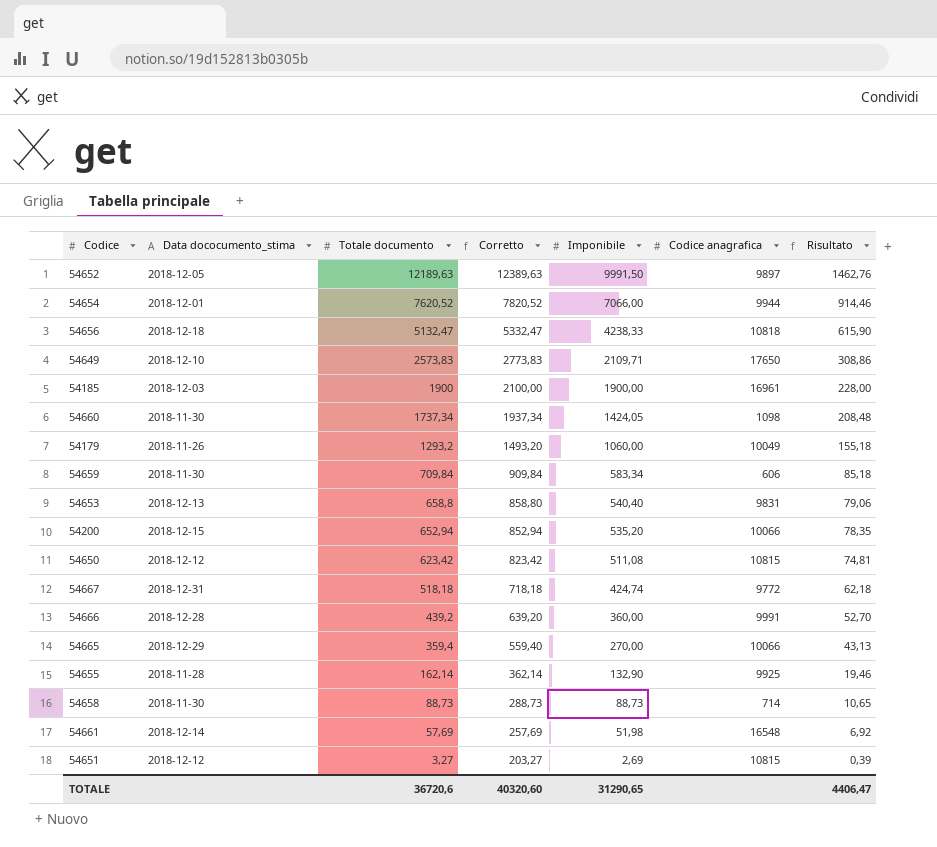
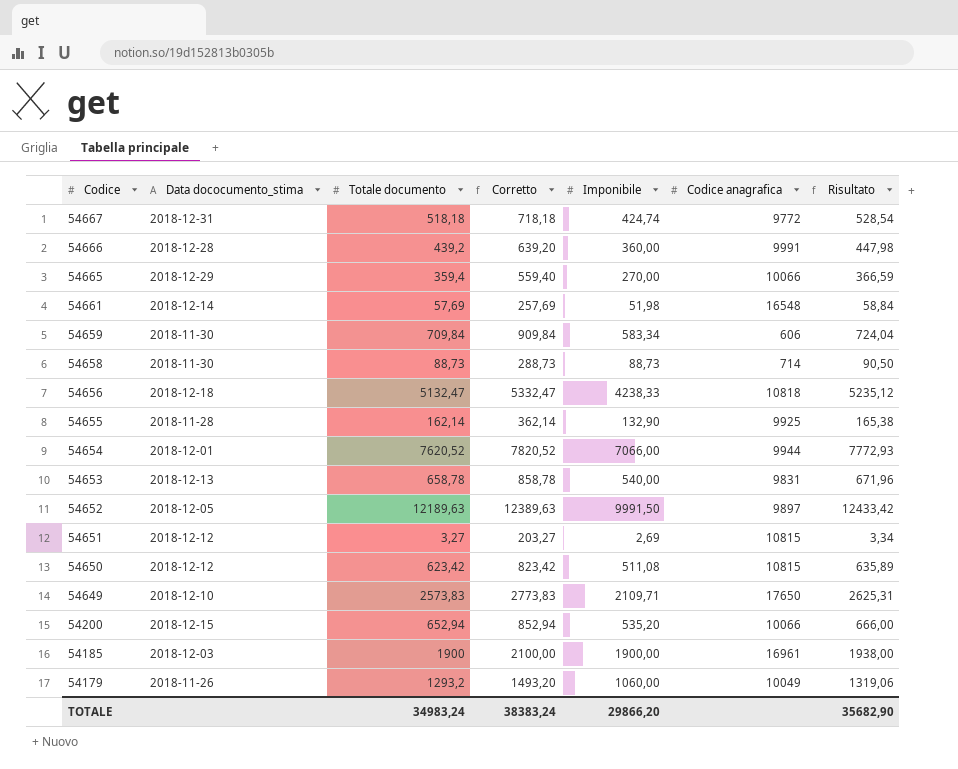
row order: Totale documento descending -> Codice descending
column Risultato | formula: [Totale documento] * 0,12 -> [Totale documento] * 1,02
row 54660: 2018-11-30 | 1737,34 | 1937,34 | 1424,05 | 1098 | 208,48 -> none
54653 | Totale documento: 658,8 -> 658,78
54653 | Corretto: 858,80 -> 858,78
54653 | Imponibile: 540,40 -> 540,00
TOTALE | Totale documento: 36720,6 -> 34983,24
TOTALE | Corretto: 40320,60 -> 38383,24
TOTALE | Imponibile: 31290,65 -> 29866,20
TOTALE | Risultato: 4406,47 -> 35682,90

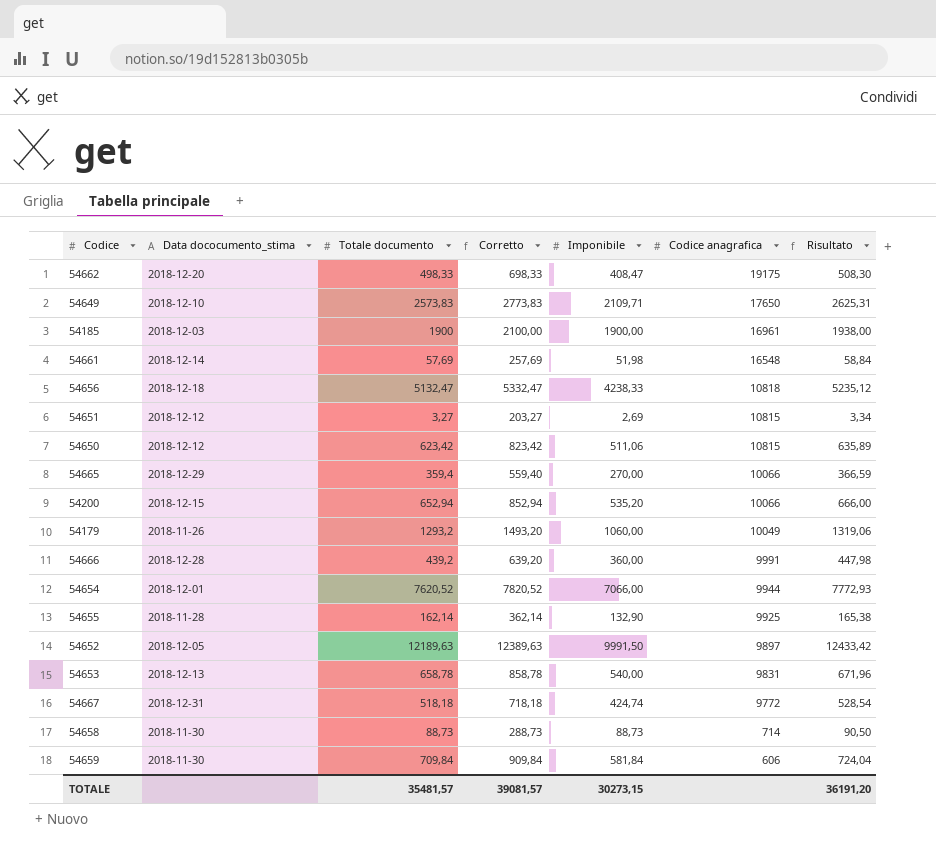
row order: Codice descending -> Codice anagrafica descending
row 54662: none -> 2018-12-20 | 498,33 | 698,33 | 408,47 | 19175 | 508,30
54650 | Imponibile: 511,08 -> 511,06
54659 | Imponibile: 583,34 -> 581,84
TOTALE | Totale documento: 34983,24 -> 35481,57
TOTALE | Corretto: 38383,24 -> 39081,57
TOTALE | Imponibile: 29866,20 -> 30273,15
TOTALE | Risultato: 35682,90 -> 36191,20

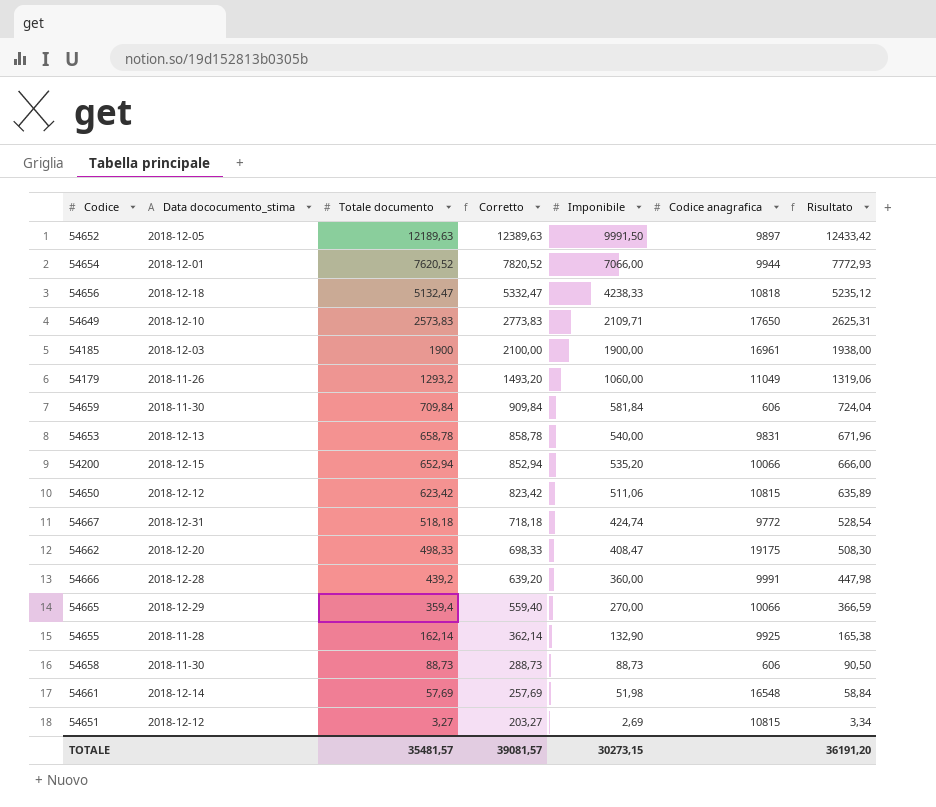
row order: Codice anagrafica descending -> Totale documento descending
54179 | Codice anagrafica: 10049 -> 11049
54658 | Codice anagrafica: 714 -> 606

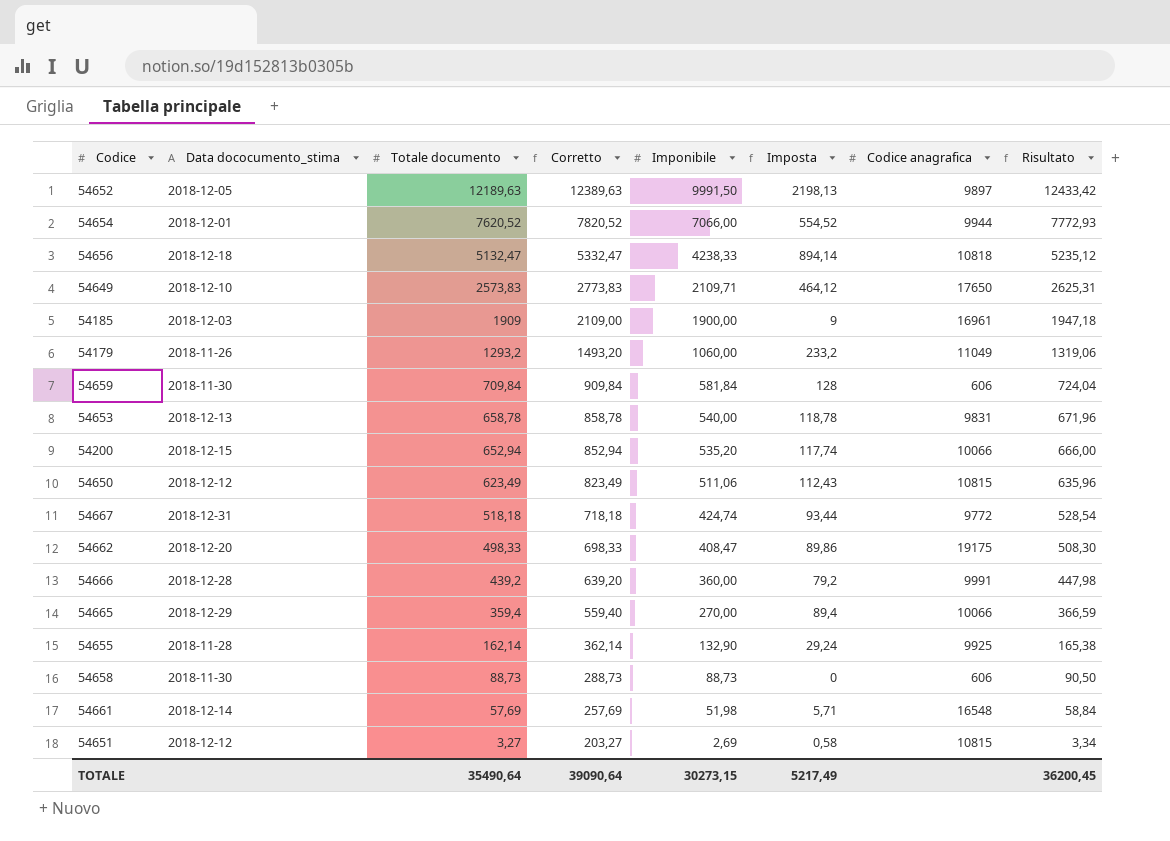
column Imposta | formula: none -> [Totale documento] - [Imponibile]
54185 | Totale documento: 1900 -> 1909
54185 | Corretto: 2100,00 -> 2109,00
54185 | Risultato: 1938,00 -> 1947,18
54650 | Totale documento: 623,42 -> 623,49
54650 | Corretto: 823,42 -> 823,49
54650 | Risultato: 635,89 -> 635,96
TOTALE | Totale documento: 35481,57 -> 35490,64
TOTALE | Corretto: 39081,57 -> 39090,64
TOTALE | Risultato: 36191,20 -> 36200,45

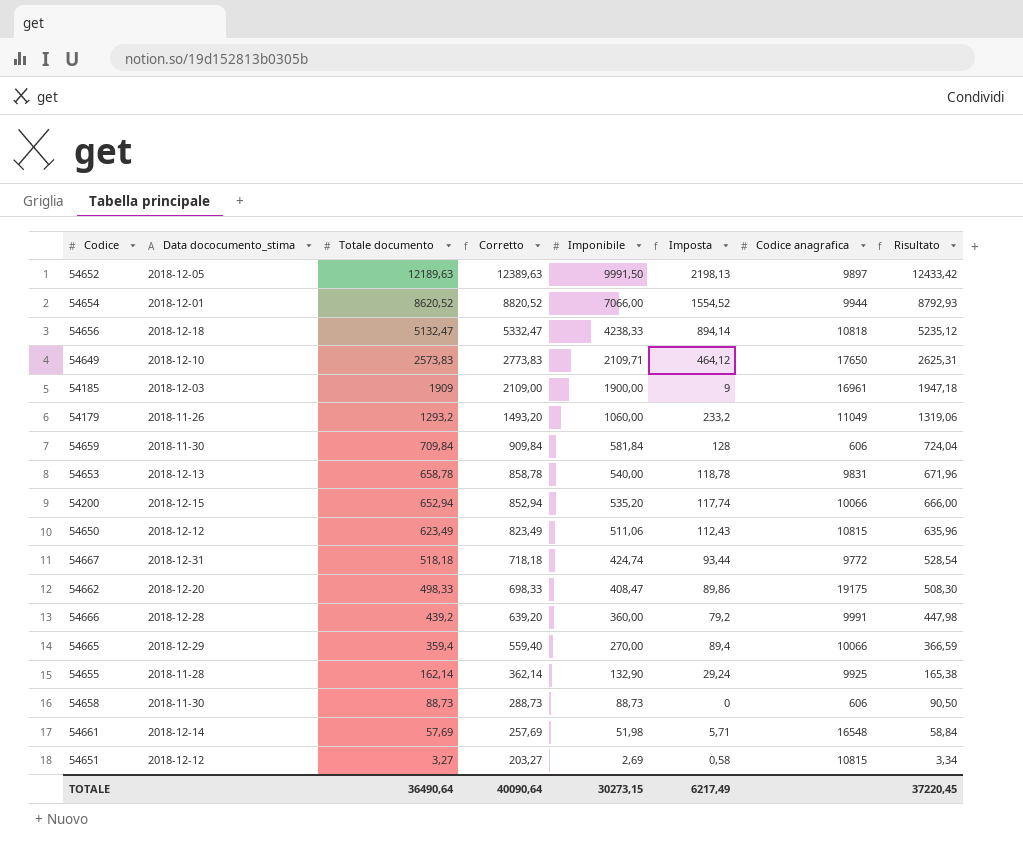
54654 | Totale documento: 7620,52 -> 8620,52
54654 | Corretto: 7820,52 -> 8820,52
54654 | Imposta: 554,52 -> 1554,52
54654 | Risultato: 7772,93 -> 8792,93
TOTALE | Totale documento: 35490,64 -> 36490,64
TOTALE | Corretto: 39090,64 -> 40090,64
TOTALE | Imposta: 5217,49 -> 6217,49
TOTALE | Risultato: 36200,45 -> 37220,45

